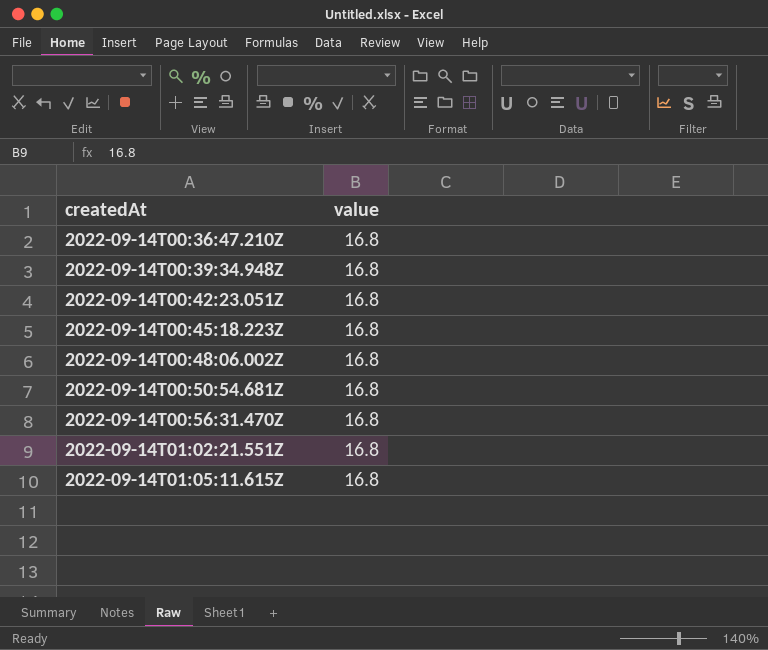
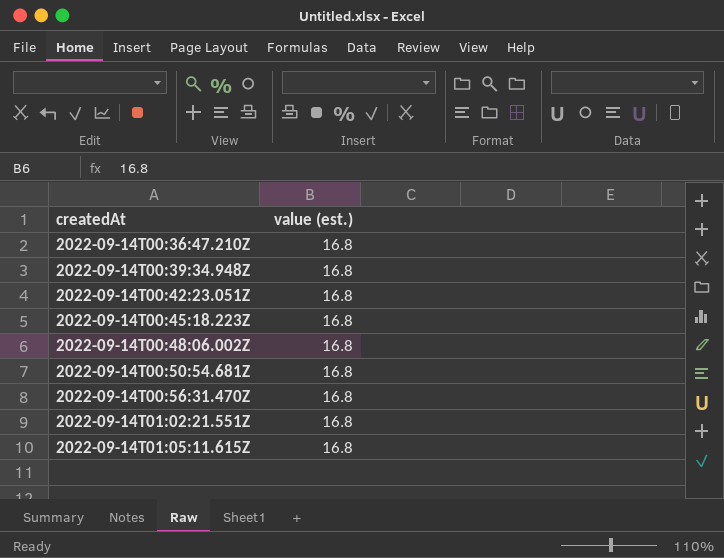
column name: value -> value (est.)

